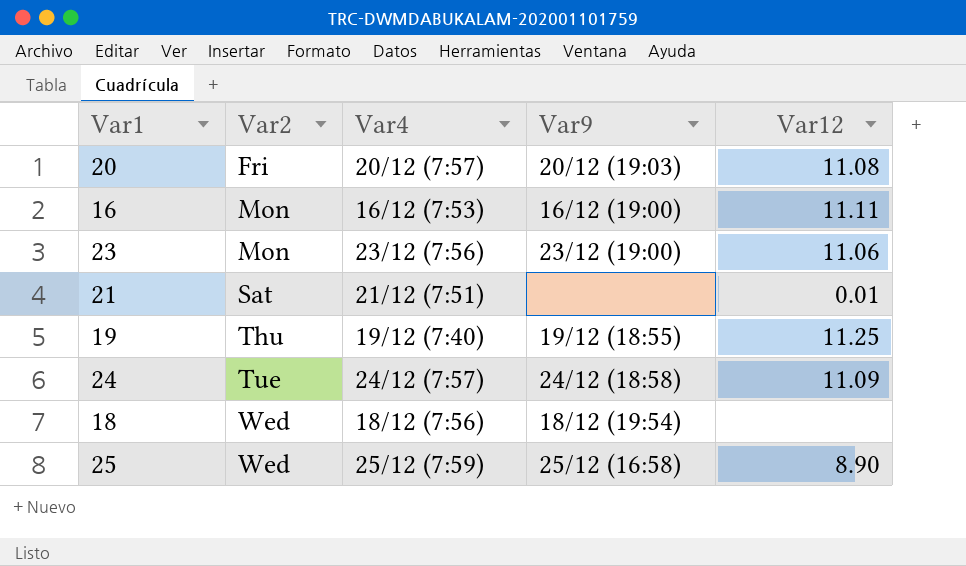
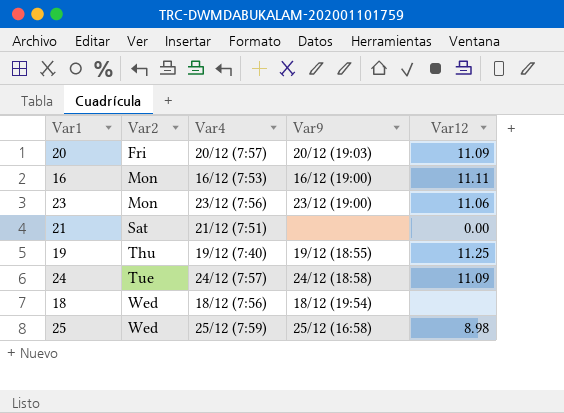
20 | Var12: 11.08 -> 11.09
21 | Var12: 0.01 -> 0.00
25 | Var12: 8.90 -> 8.98

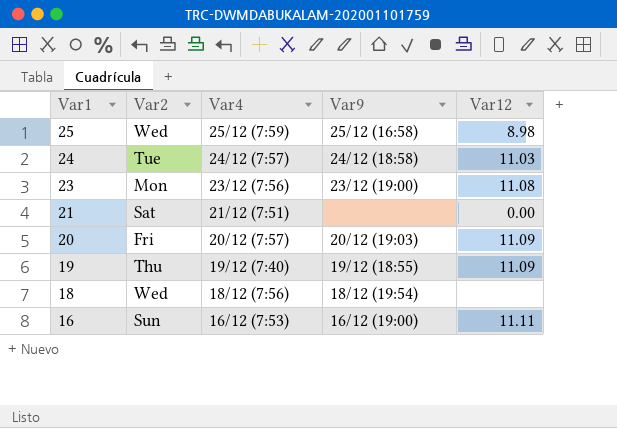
row order: Var2 ascending -> Var1 descending
24 | Var12: 11.09 -> 11.03
23 | Var12: 11.06 -> 11.08
19 | Var12: 11.25 -> 11.09
16 | Var2: Mon -> Sun

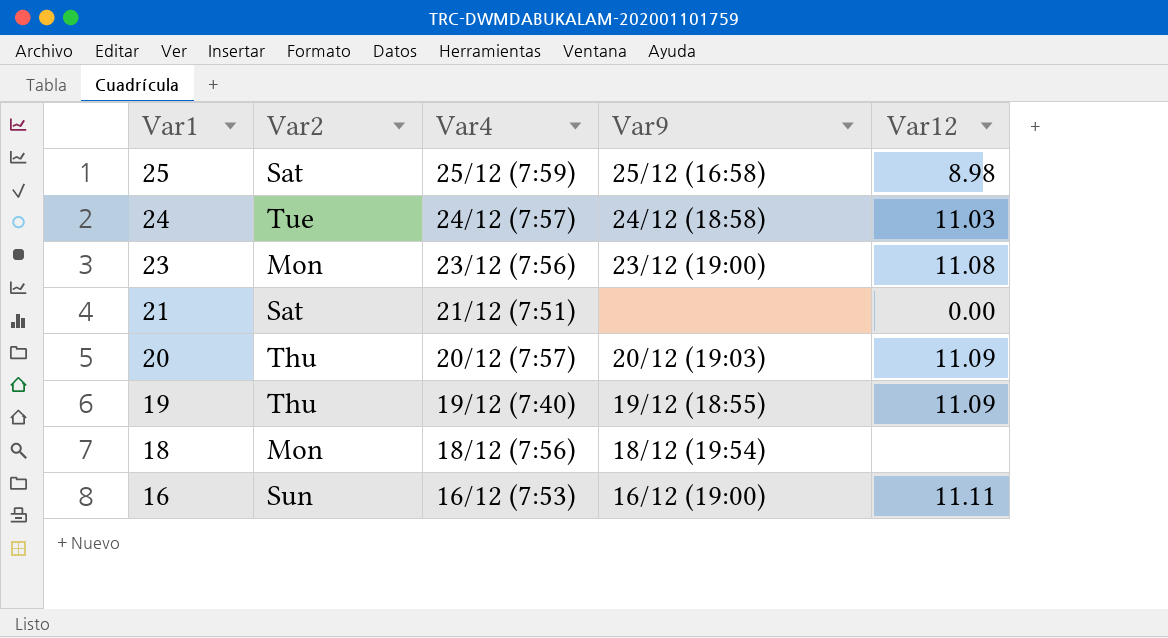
25 | Var2: Wed -> Sat
20 | Var2: Fri -> Thu
18 | Var2: Wed -> Mon

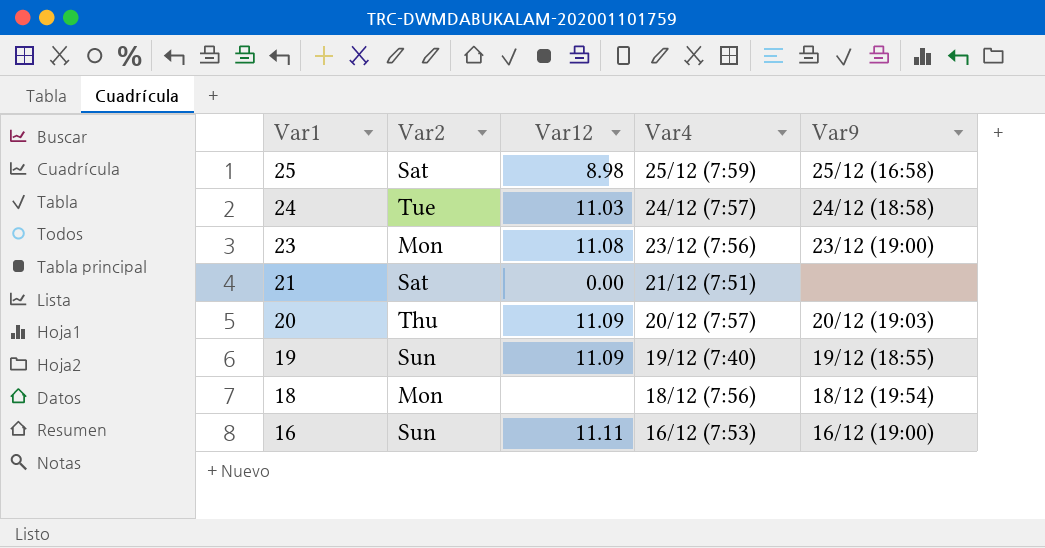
column Var12 | position: 5 -> 3
19 | Var2: Thu -> Sun

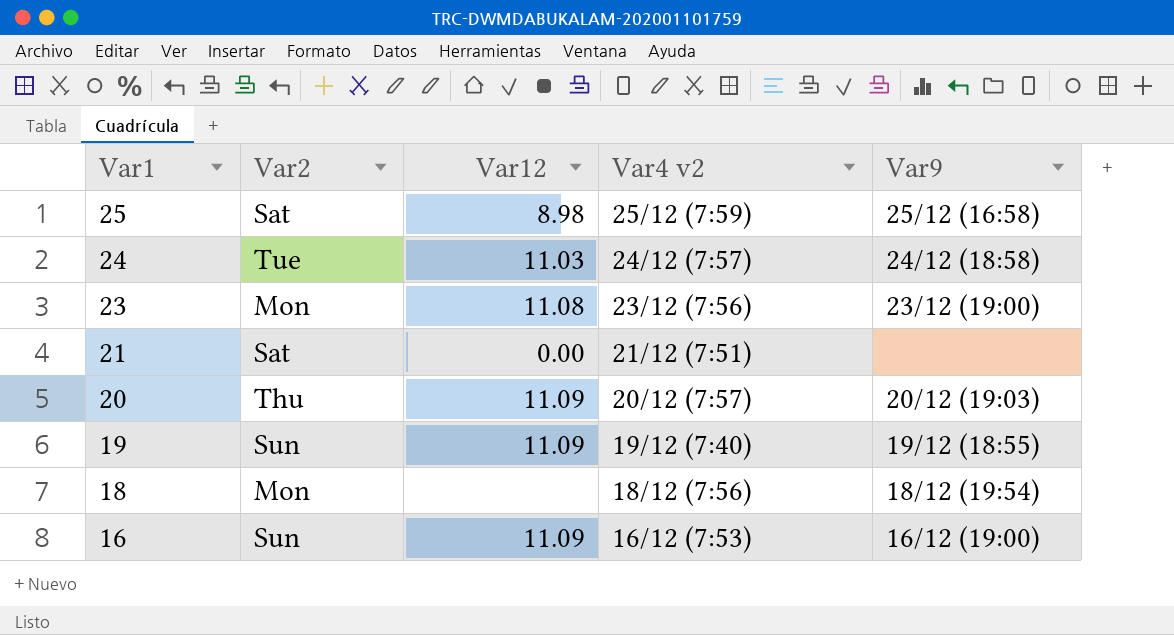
column name: Var4 -> Var4 v2
16 | Var12: 11.11 -> 11.09

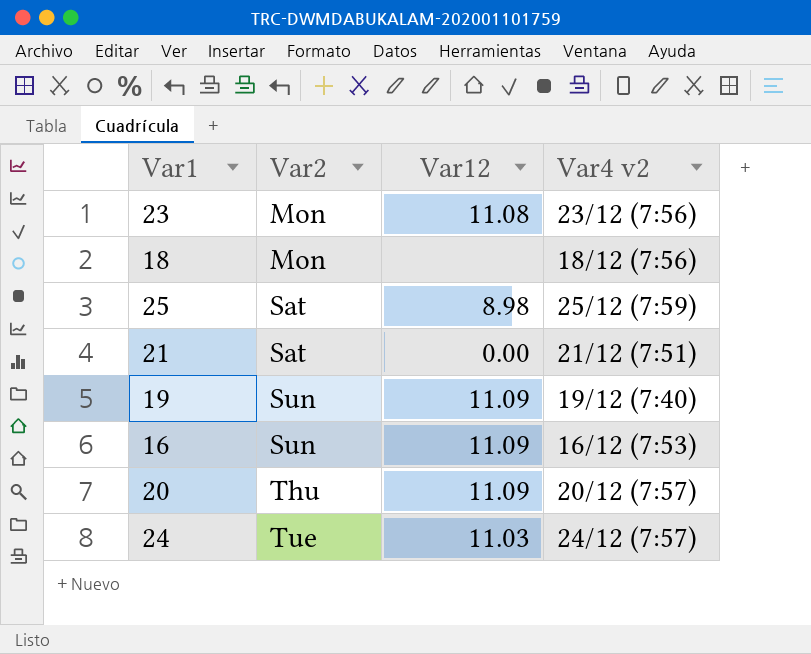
row order: Var1 descending -> Var2 ascending
column Var9 | position: 5 -> none

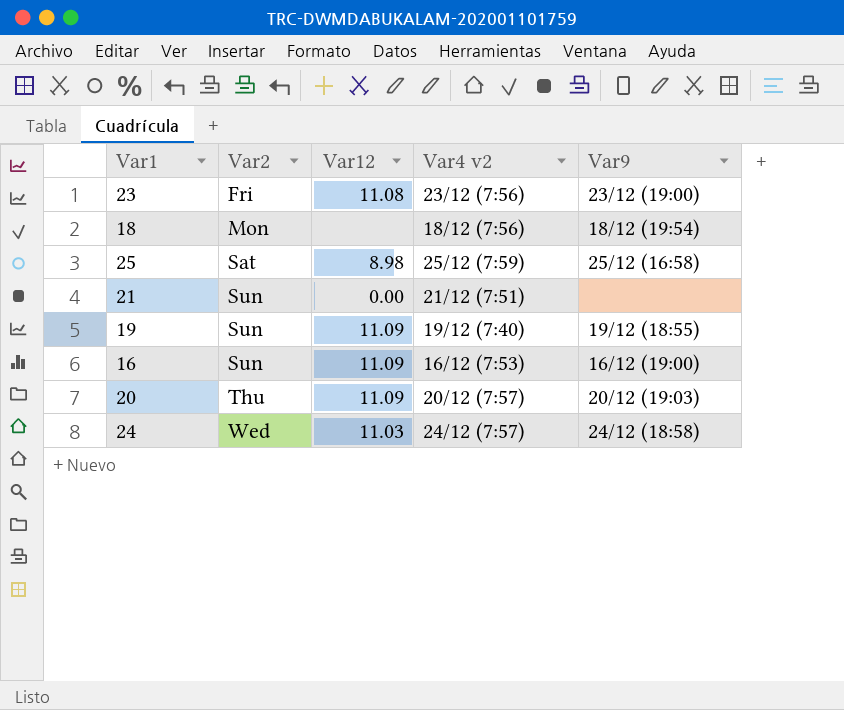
column Var9 | position: none -> 5
23 | Var2: Mon -> Fri
21 | Var2: Sat -> Sun
24 | Var2: Tue -> Wed

